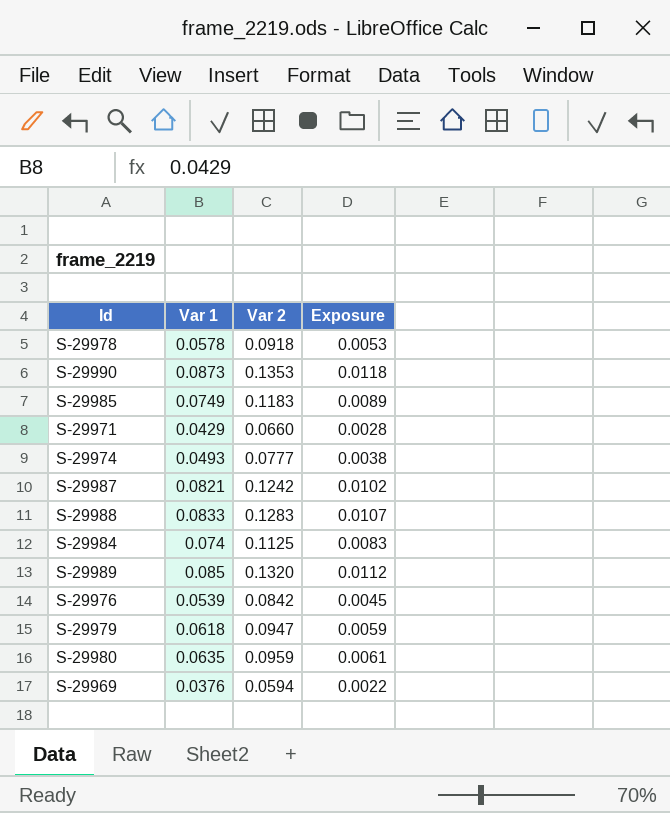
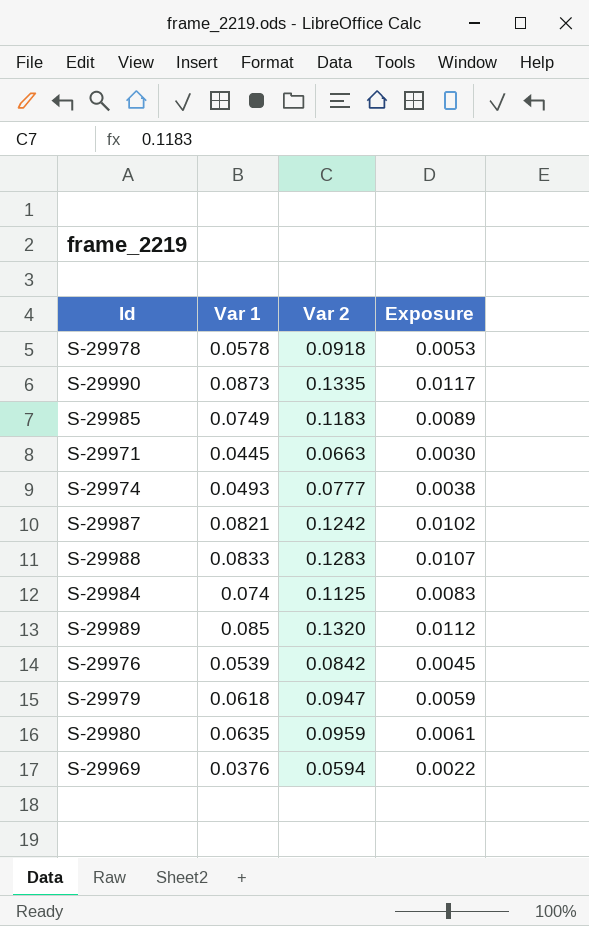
S-29990 | Var 2: 0.1353 -> 0.1335
S-29990 | Exposure: 0.0118 -> 0.0117
S-29971 | Var 1: 0.0429 -> 0.0445
S-29971 | Var 2: 0.0660 -> 0.0663
S-29971 | Exposure: 0.0028 -> 0.0030

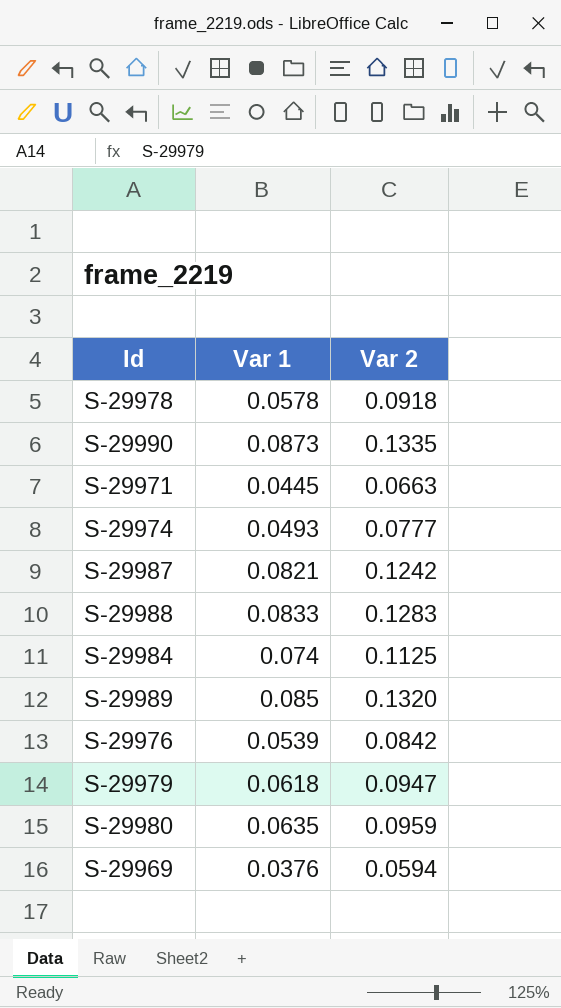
column Exposure | formula: [Var 1] * [Var 2] -> none
row S-29985: 0.0749 | 0.1183 | 0.0089 -> none

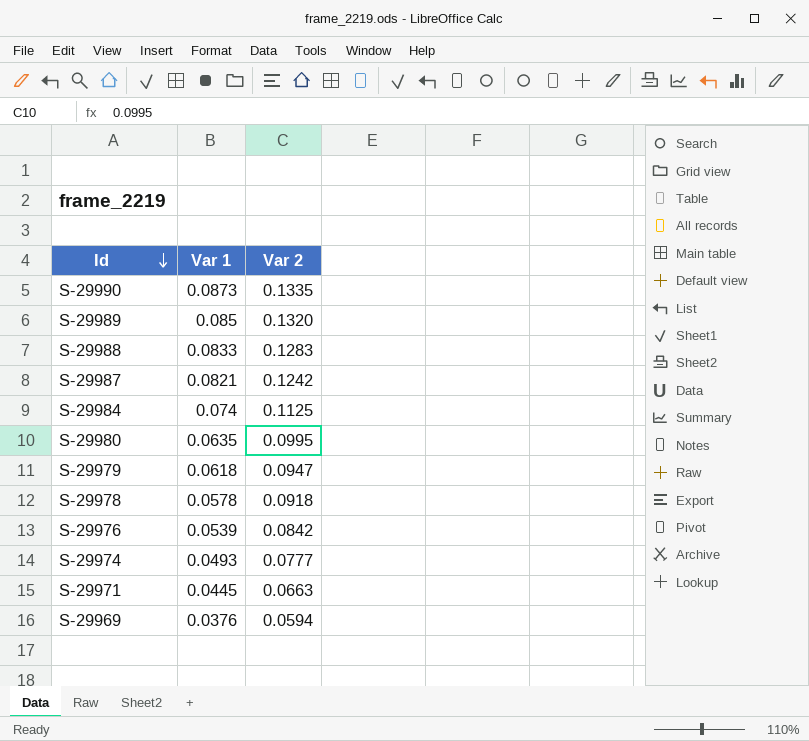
row order: none -> Id descending
S-29980 | Var 2: 0.0959 -> 0.0995

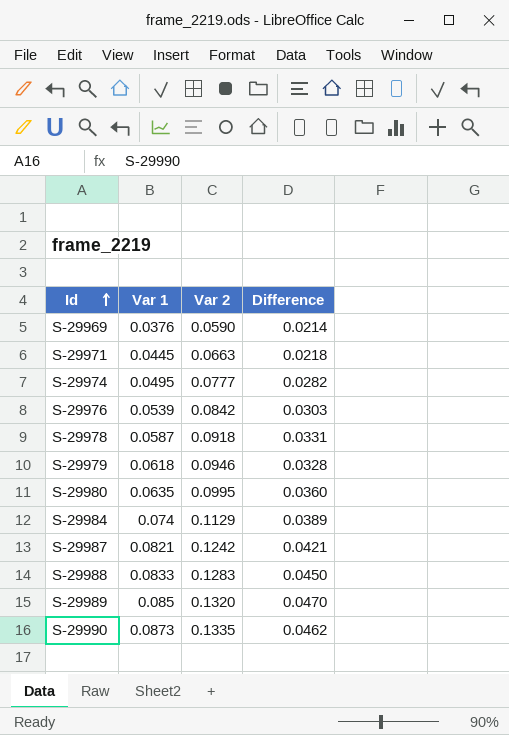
row order: Id descending -> Id ascending
column Difference | formula: none -> [Var 2] - [Var 1]
S-29969 | Var 2: 0.0594 -> 0.0590
S-29974 | Var 1: 0.0493 -> 0.0495
S-29978 | Var 1: 0.0578 -> 0.0587
S-29979 | Var 2: 0.0947 -> 0.0946
S-29984 | Var 2: 0.1125 -> 0.1129

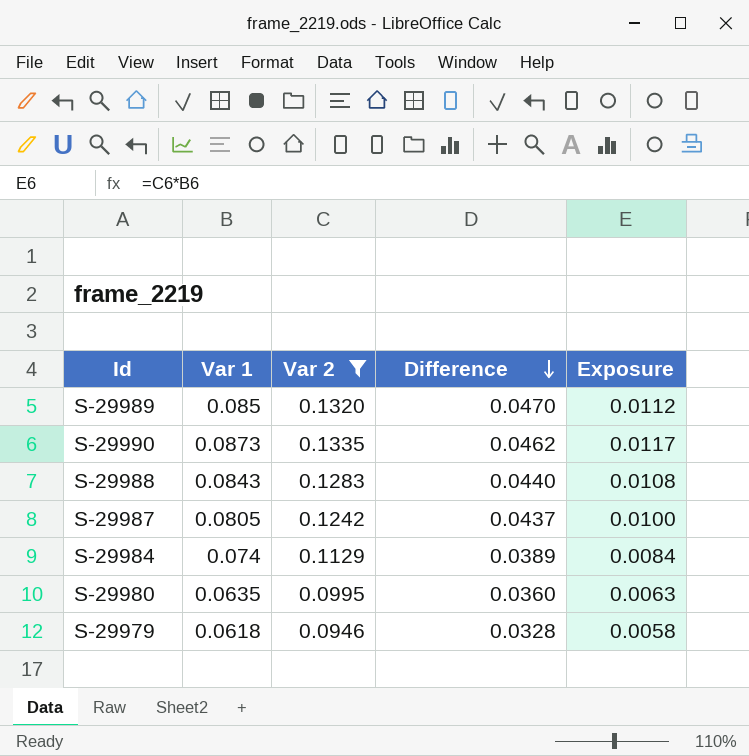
filter: none -> Var 2 >= 0.0946
row order: Id ascending -> Difference descending
column Exposure | formula: none -> [Var 1] * [Var 2]
S-29988 | Var 1: 0.0833 -> 0.0843
S-29988 | Difference: 0.0450 -> 0.0440
S-29987 | Var 1: 0.0821 -> 0.0805
S-29987 | Difference: 0.0421 -> 0.0437

